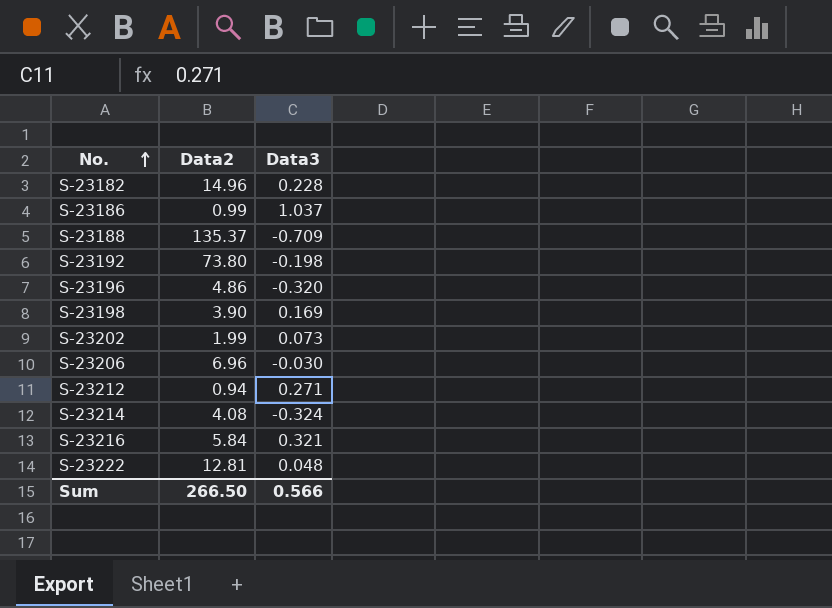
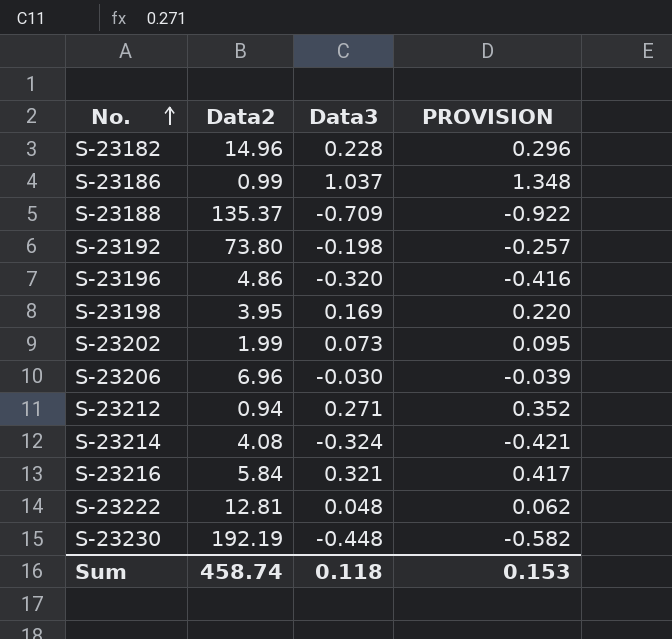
column PROVISION | formula: none -> [Data3] * 1.3
S-23198 | Data2: 3.90 -> 3.95
row S-23230: none -> 192.19 | -0.448 | -0.582
Sum | Data2: 266.50 -> 458.74
Sum | Data3: 0.566 -> 0.118

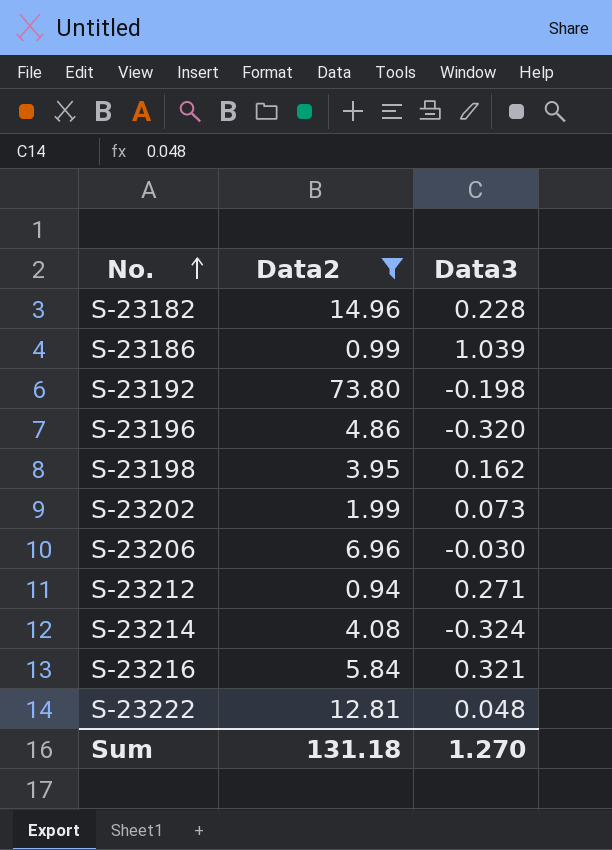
filter: none -> Data2 <= 73.80
column PROVISION | formula: [Data3] * 1.3 -> none
S-23186 | Data3: 1.037 -> 1.039
S-23198 | Data3: 0.169 -> 0.162
Sum | Data2: 458.74 -> 131.18
Sum | Data3: 0.118 -> 1.270

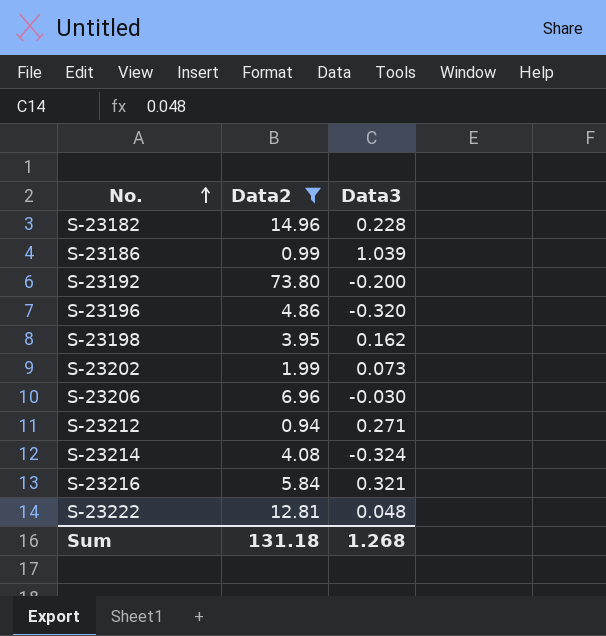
S-23192 | Data3: -0.198 -> -0.200
Sum | Data3: 1.270 -> 1.268

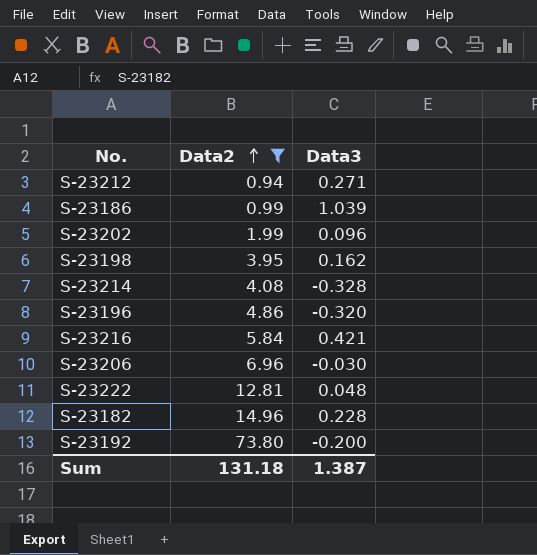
row order: No. ascending -> Data2 ascending
S-23202 | Data3: 0.073 -> 0.096
S-23214 | Data3: -0.324 -> -0.328
S-23216 | Data3: 0.321 -> 0.421
Sum | Data3: 1.268 -> 1.387

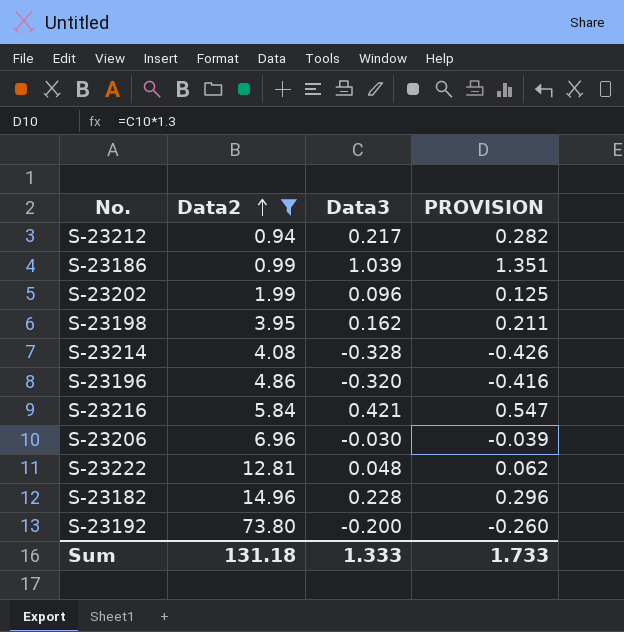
column PROVISION | formula: none -> [Data3] * 1.3
S-23212 | Data3: 0.271 -> 0.217
Sum | Data3: 1.387 -> 1.333

